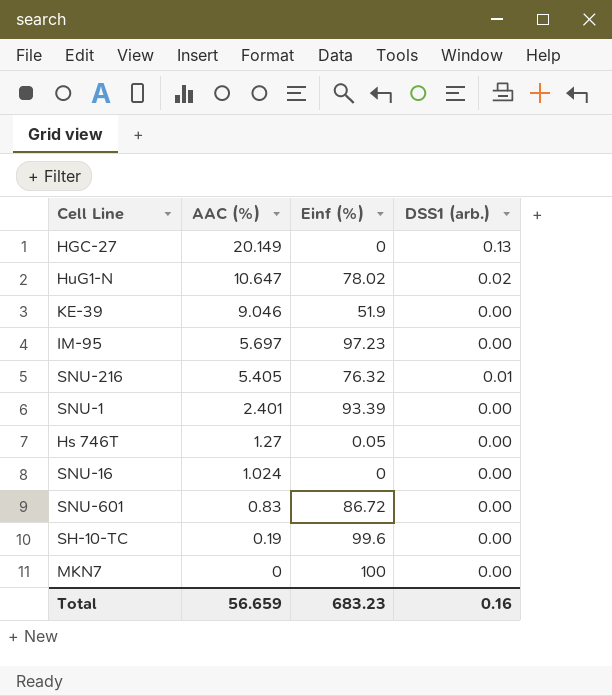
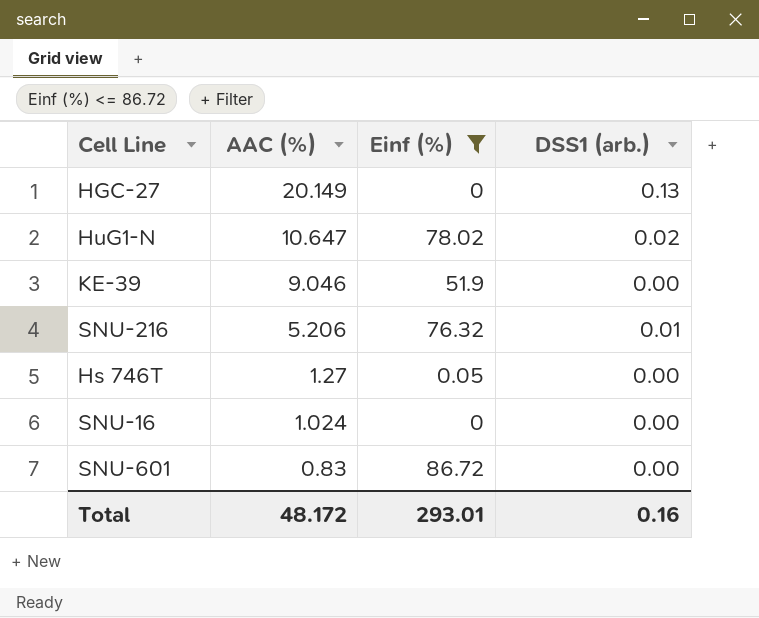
filter: none -> Einf (%) <= 86.72
SNU-216 | AAC (%): 5.405 -> 5.206
Total | AAC (%): 56.659 -> 48.172
Total | Einf (%): 683.23 -> 293.01

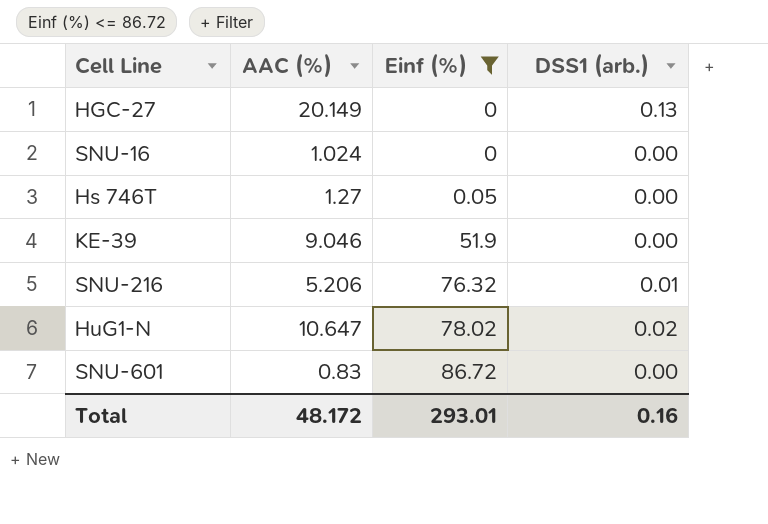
row order: AAC (%) descending -> Einf (%) ascending

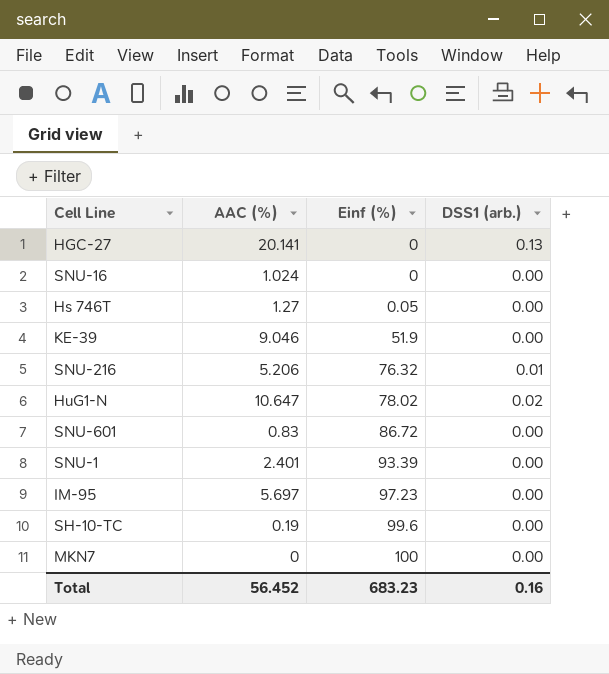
filter: Einf (%) <= 86.72 -> none
HGC-27 | AAC (%): 20.149 -> 20.141
Total | AAC (%): 48.172 -> 56.452
Total | Einf (%): 293.01 -> 683.23

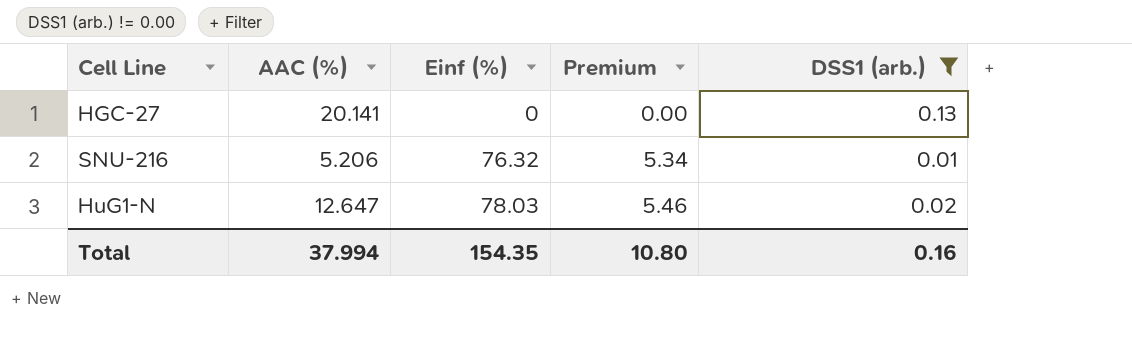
filter: none -> DSS1 (arb.) != 0.00
column Premium | formula: none -> [Einf (%)] * 0.07
HuG1-N | AAC (%): 10.647 -> 12.647
HuG1-N | Einf (%): 78.02 -> 78.03
Total | AAC (%): 56.452 -> 37.994
Total | Einf (%): 683.23 -> 154.35

